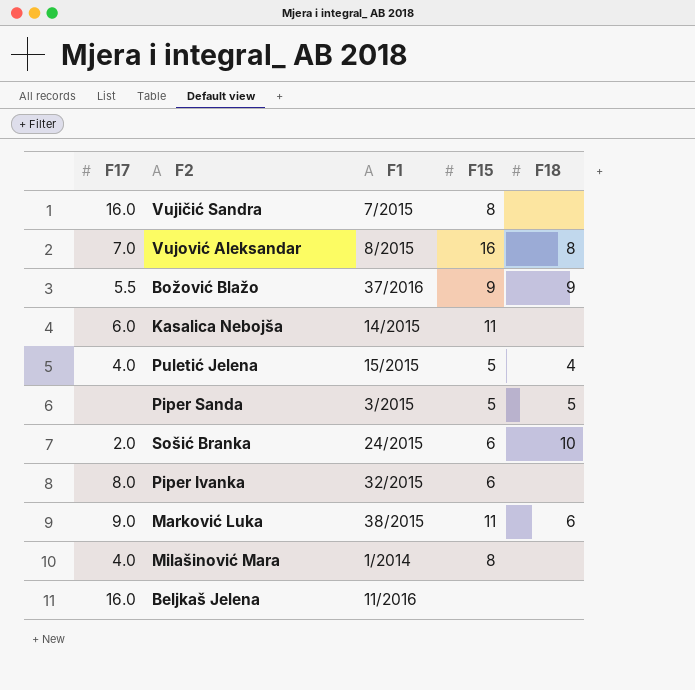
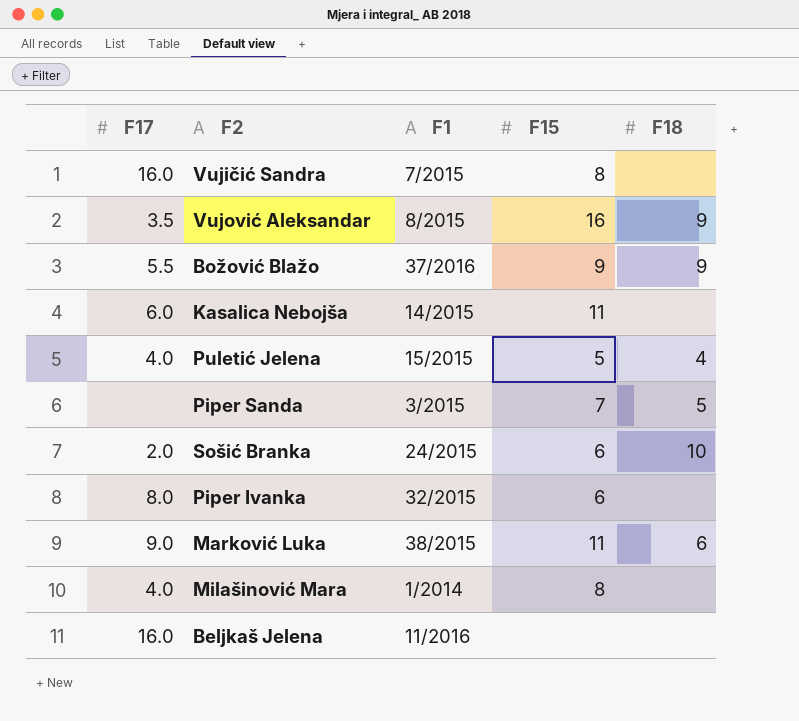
Vujović Aleksandar | F17: 7.0 -> 3.5
Vujović Aleksandar | F18: 8 -> 9
Piper Sanda | F15: 5 -> 7

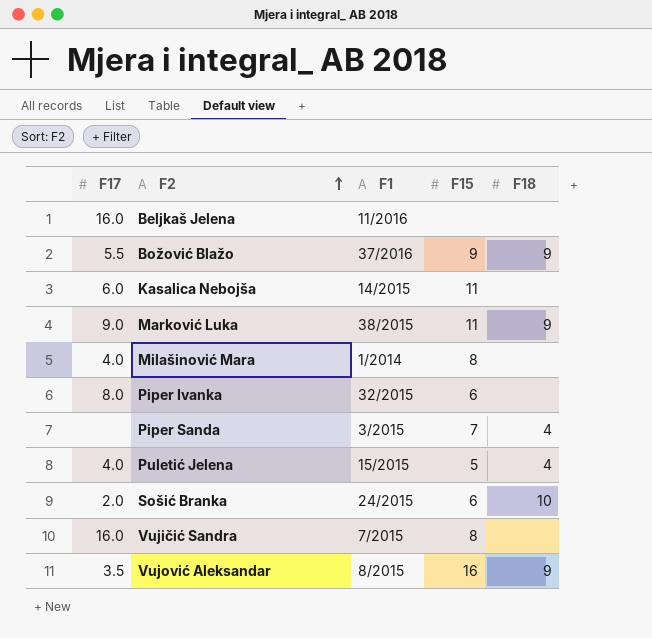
row order: none -> F2 ascending
Marković Luka | F18: 6 -> 9
Piper Sanda | F18: 5 -> 4

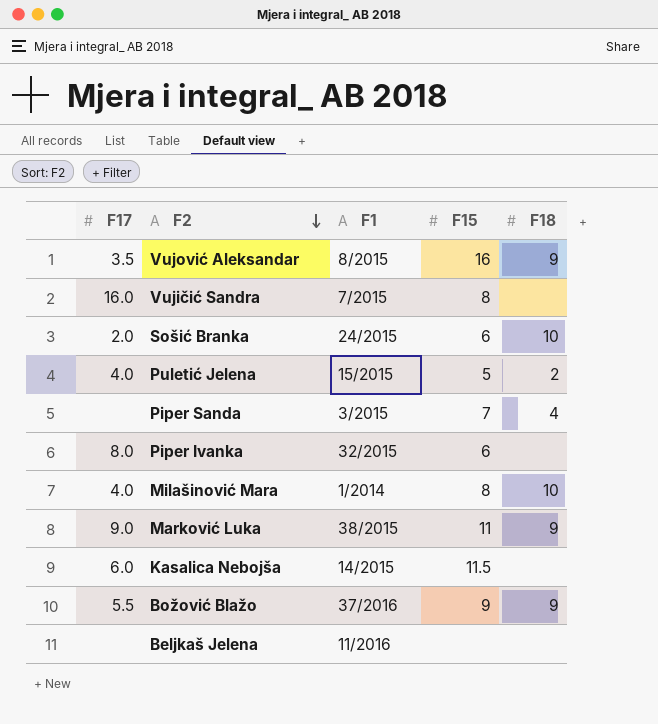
row order: F2 ascending -> F2 descending
Puletić Jelena | F18: 4 -> 2
Milašinović Mara | F18: none -> 10
Kasalica Nebojša | F15: 11 -> 11.5
Beljkaš Jelena | F17: 16.0 -> none

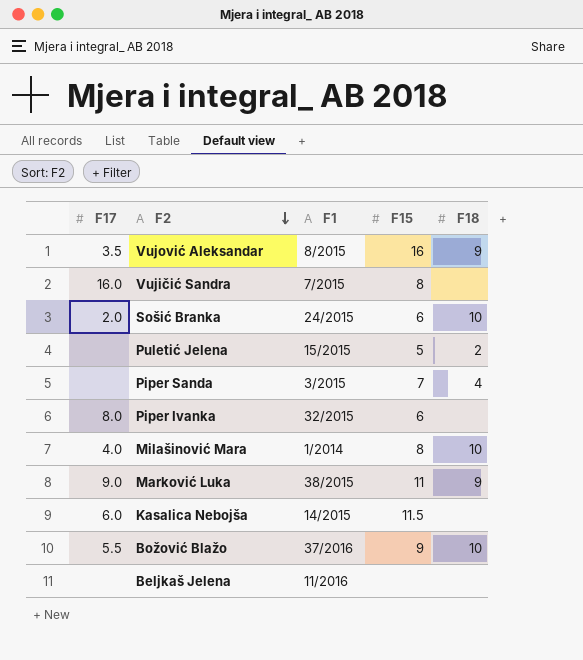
Puletić Jelena | F17: 4.0 -> none
Božović Blažo | F18: 9 -> 10

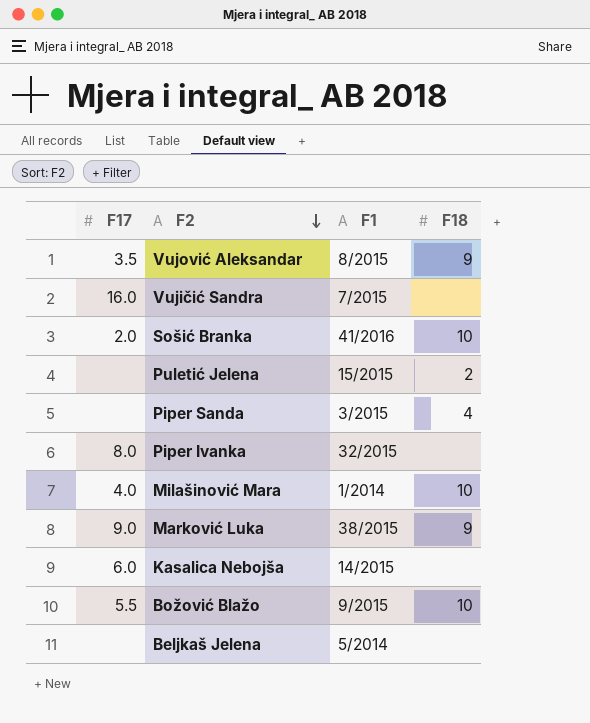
column F15 | position: 4 -> none
Sošić Branka | F1: 24/2015 -> 41/2016
Božović Blažo | F1: 37/2016 -> 9/2015
Beljkaš Jelena | F1: 11/2016 -> 5/2014

